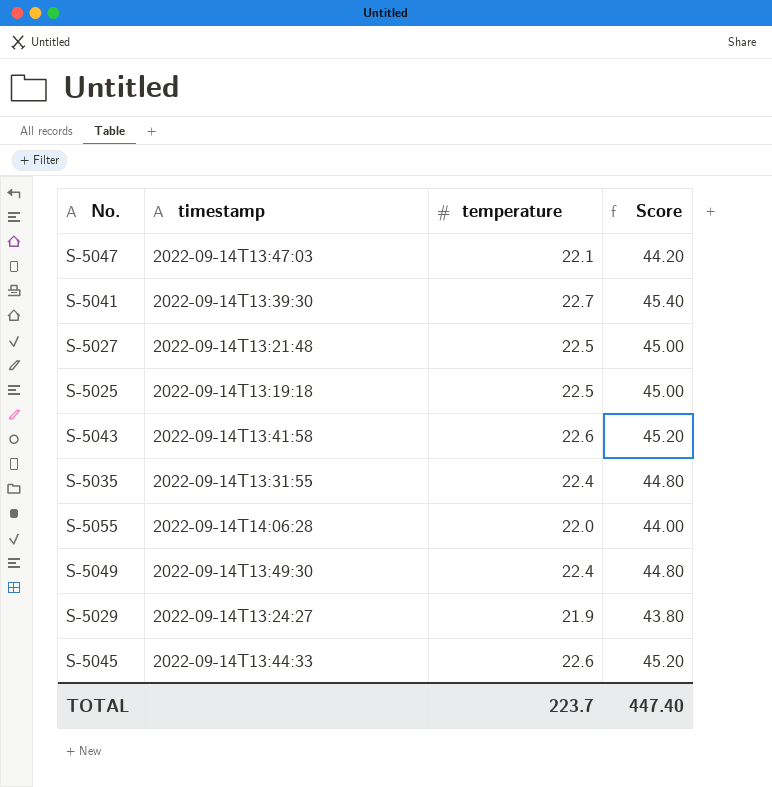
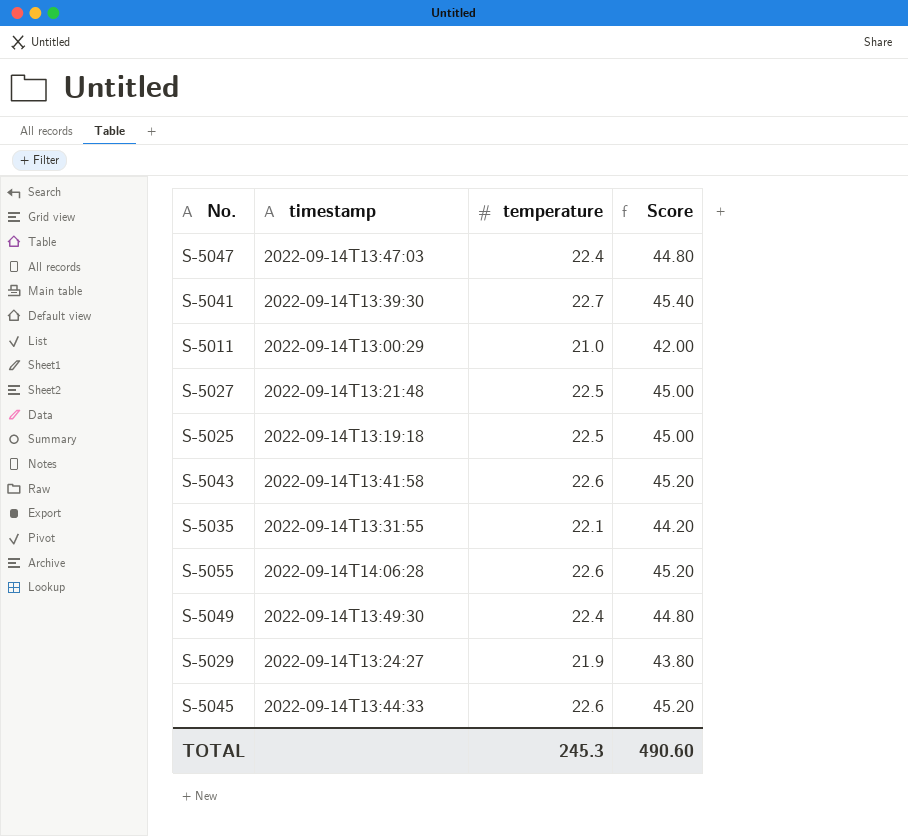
S-5047 | temperature: 22.1 -> 22.4
S-5047 | Score: 44.20 -> 44.80
row S-5011: none -> 2022-09-14T13:00:29 | 21.0 | 42.00
S-5035 | temperature: 22.4 -> 22.1
S-5035 | Score: 44.80 -> 44.20
S-5055 | temperature: 22.0 -> 22.6
S-5055 | Score: 44.00 -> 45.20
TOTAL | temperature: 223.7 -> 245.3
TOTAL | Score: 447.40 -> 490.60

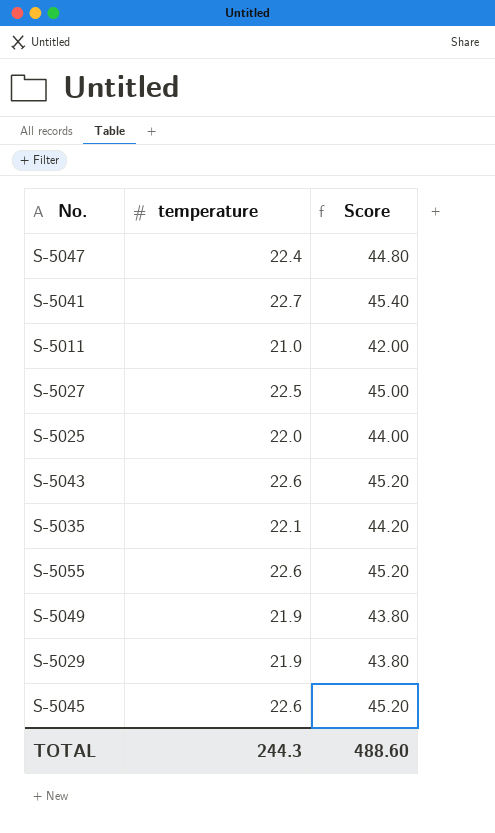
column timestamp | position: 2 -> none
S-5025 | temperature: 22.5 -> 22.0
S-5025 | Score: 45.00 -> 44.00
S-5049 | temperature: 22.4 -> 21.9
S-5049 | Score: 44.80 -> 43.80
TOTAL | temperature: 245.3 -> 244.3
TOTAL | Score: 490.60 -> 488.60

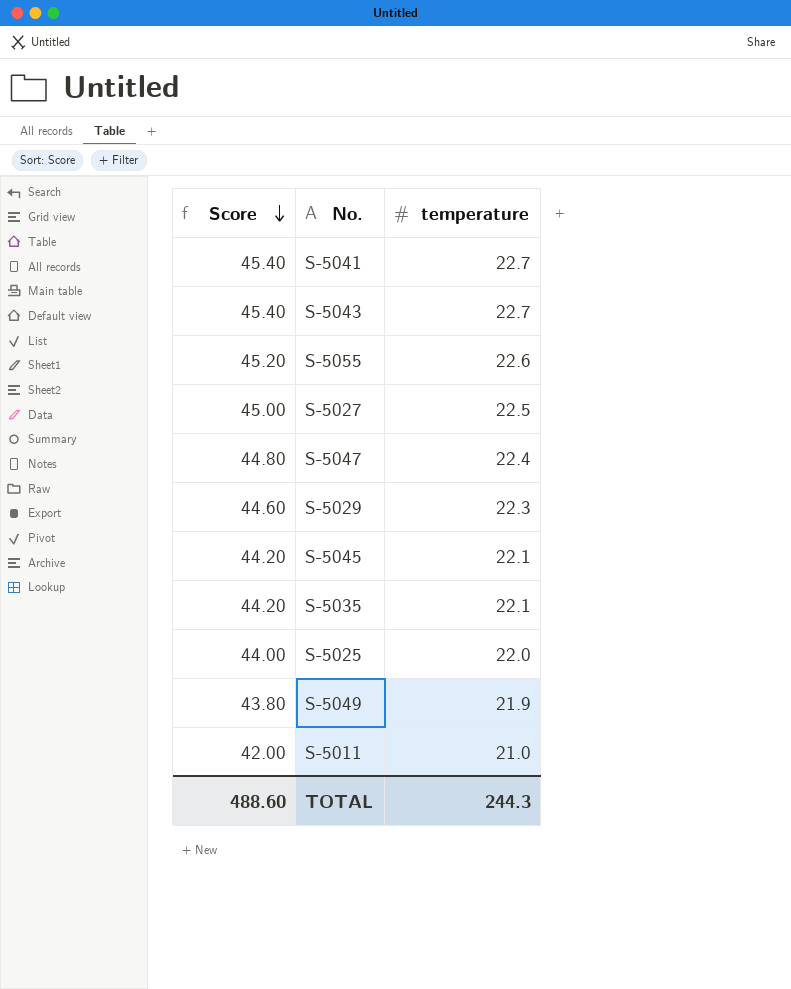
row order: none -> Score descending
column Score | position: 3 -> 1
S-5043 | Score: 45.20 -> 45.40
S-5043 | temperature: 22.6 -> 22.7
S-5029 | Score: 43.80 -> 44.60
S-5029 | temperature: 21.9 -> 22.3
S-5045 | Score: 45.20 -> 44.20
S-5045 | temperature: 22.6 -> 22.1

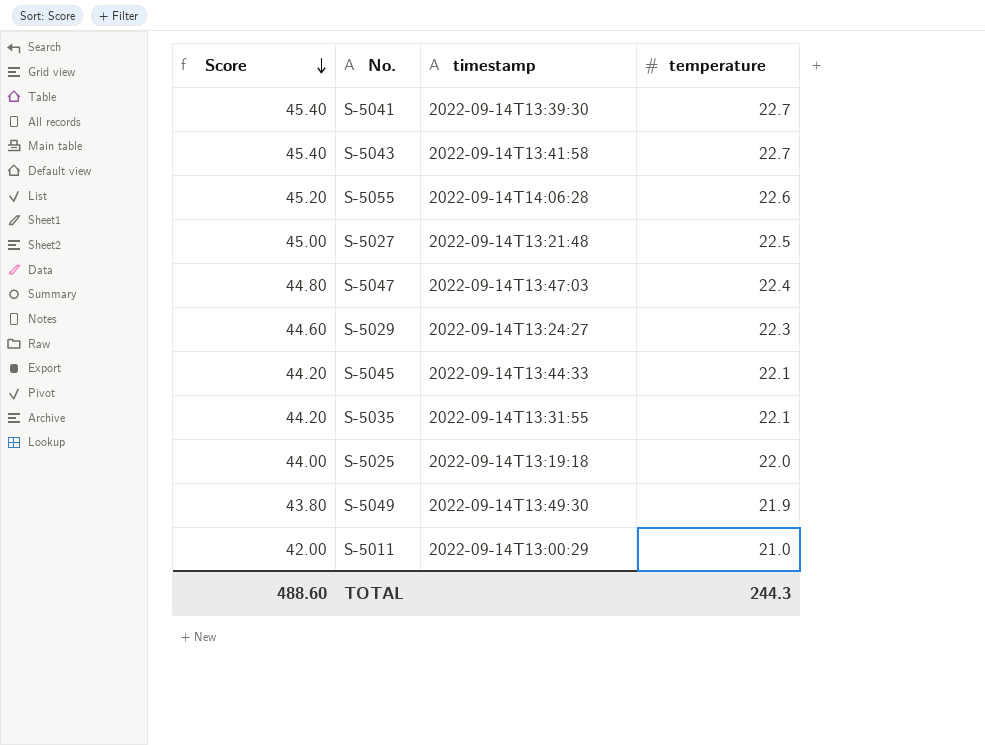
column timestamp | position: none -> 3

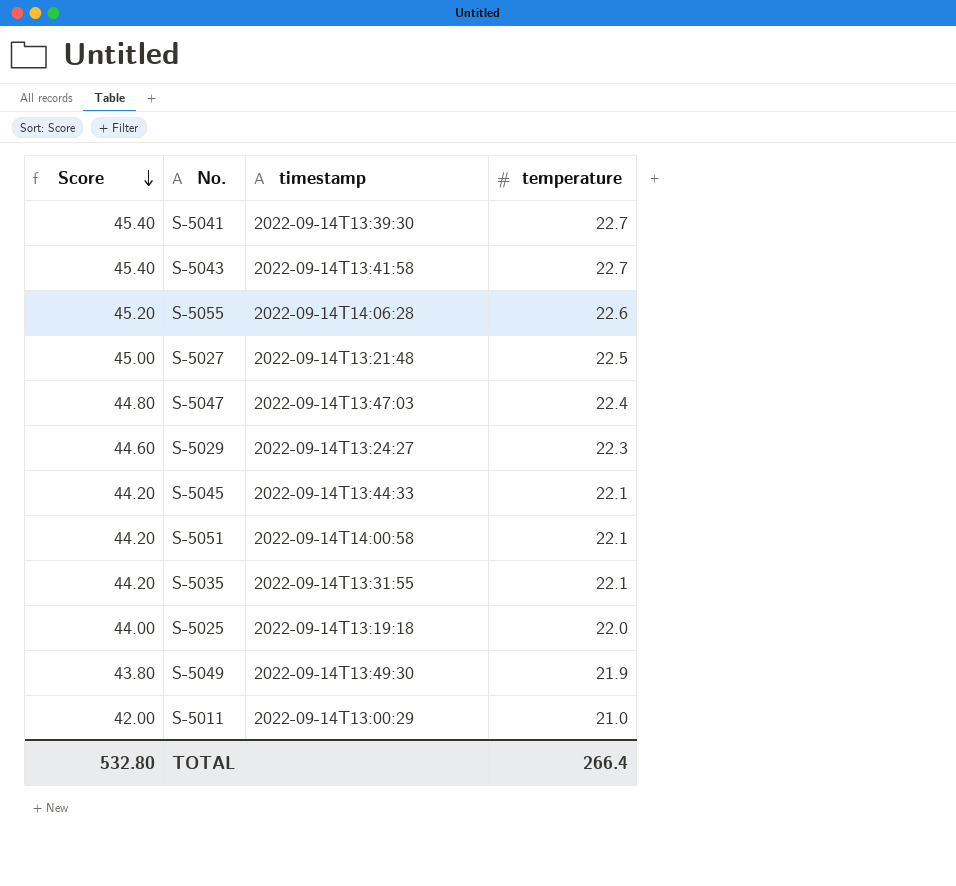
row S-5051: none -> 44.20 | 2022-09-14T14:00:58 | 22.1
TOTAL | Score: 488.60 -> 532.80
TOTAL | temperature: 244.3 -> 266.4

